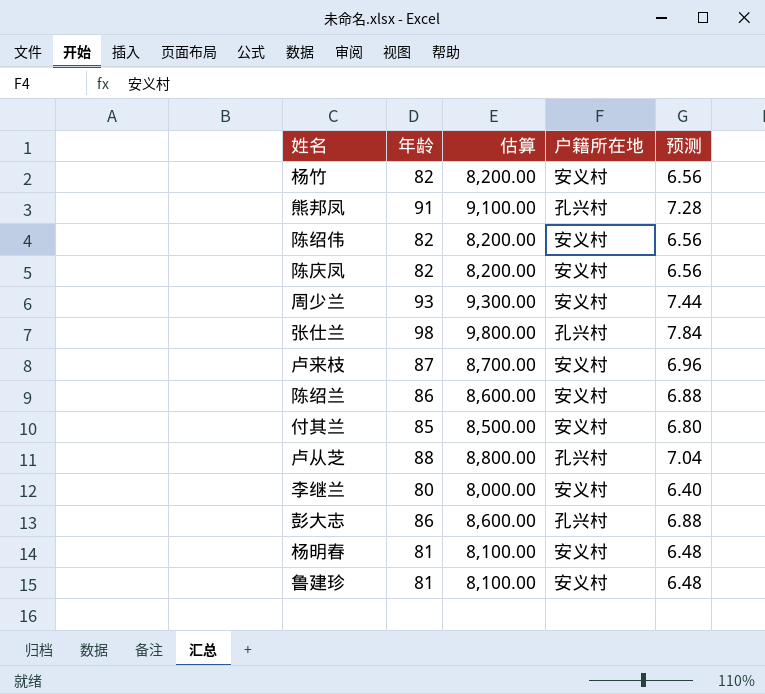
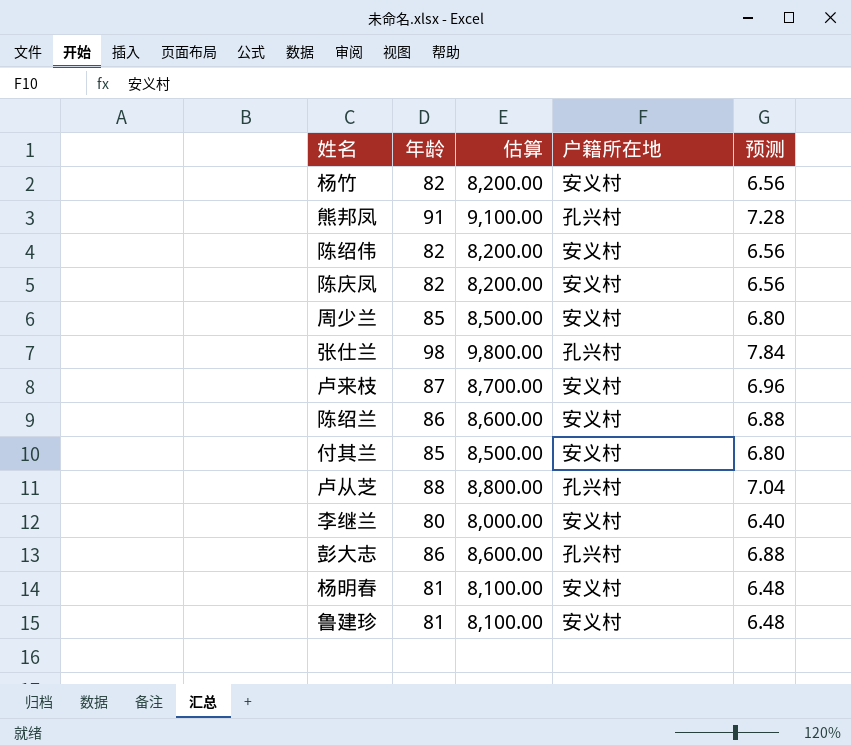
周少兰 | 年龄: 93 -> 85
周少兰 | 估算: 9,300.00 -> 8,500.00
周少兰 | 预测: 7.44 -> 6.80

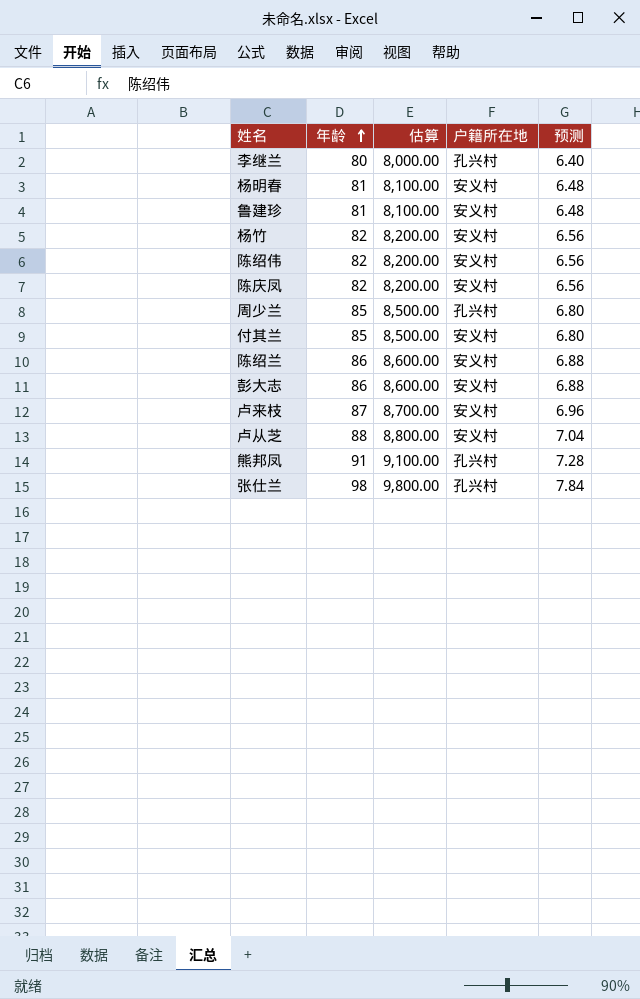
row order: none -> 年龄 ascending
李继兰 | 户籍所在地: 安义村 -> 孔兴村
周少兰 | 户籍所在地: 安义村 -> 孔兴村
彭大志 | 户籍所在地: 孔兴村 -> 安义村
卢从芝 | 户籍所在地: 孔兴村 -> 安义村

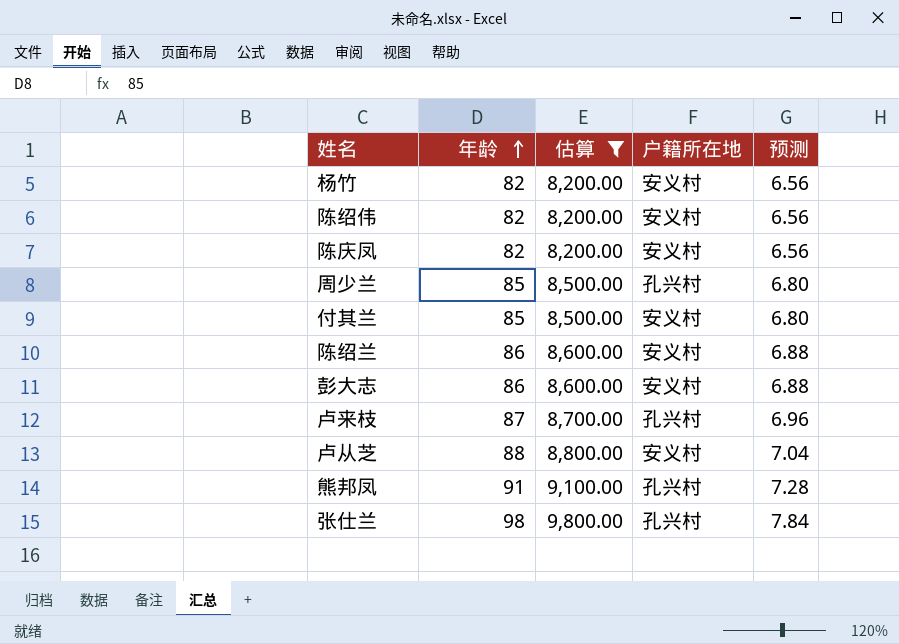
filter: none -> 估算 >= 8,200.00
卢来枝 | 户籍所在地: 安义村 -> 孔兴村

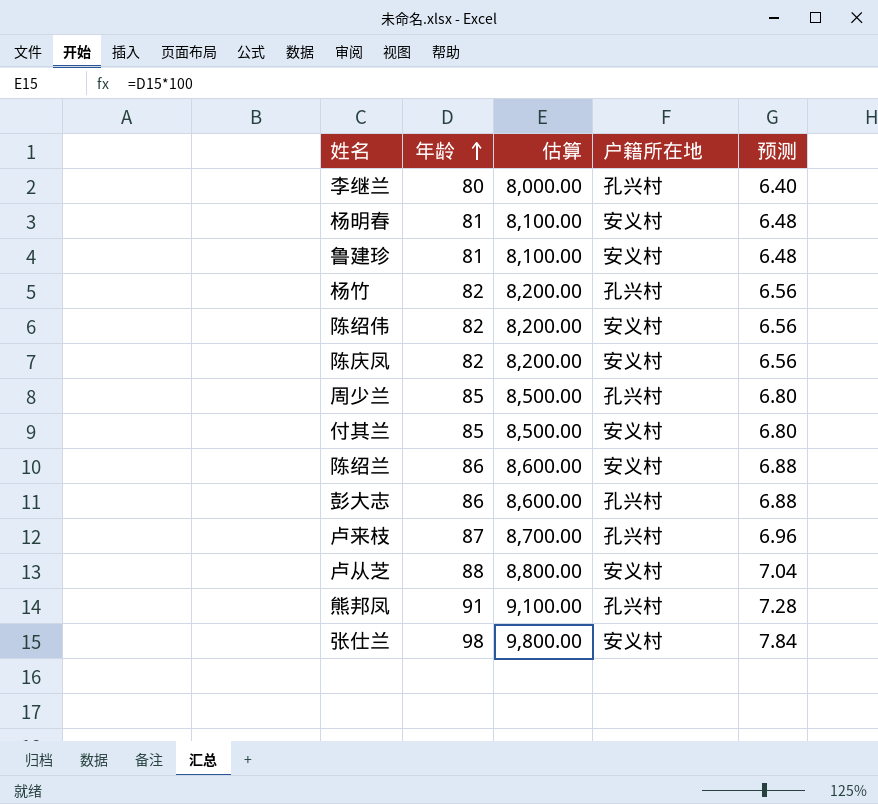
filter: 估算 >= 8,200.00 -> none
杨竹 | 户籍所在地: 安义村 -> 孔兴村
彭大志 | 户籍所在地: 安义村 -> 孔兴村
张仕兰 | 户籍所在地: 孔兴村 -> 安义村

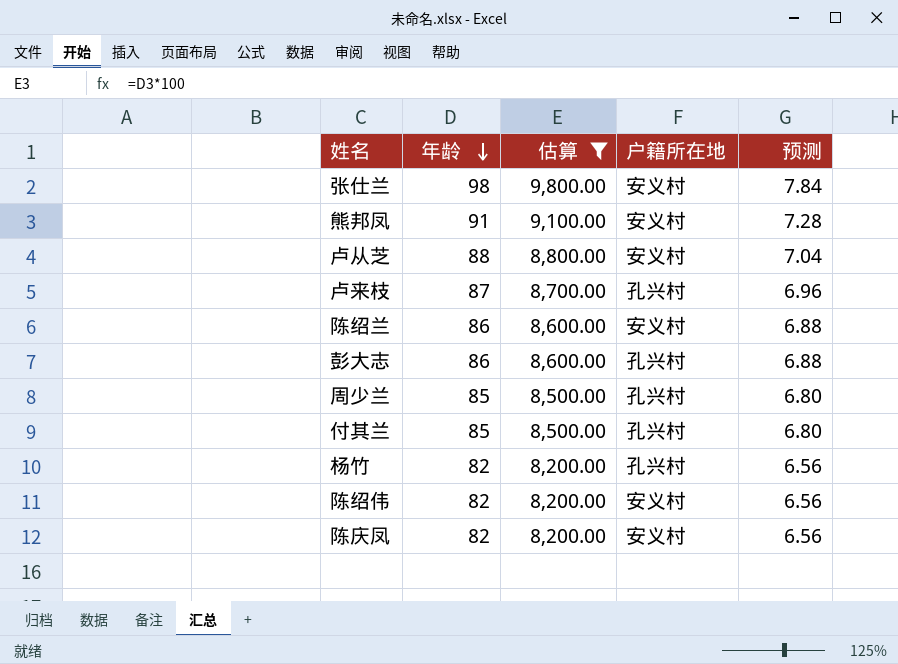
filter: none -> 估算 >= 8,200.00
row order: 年龄 ascending -> 年龄 descending
熊邦凤 | 户籍所在地: 孔兴村 -> 安义村
付其兰 | 户籍所在地: 安义村 -> 孔兴村

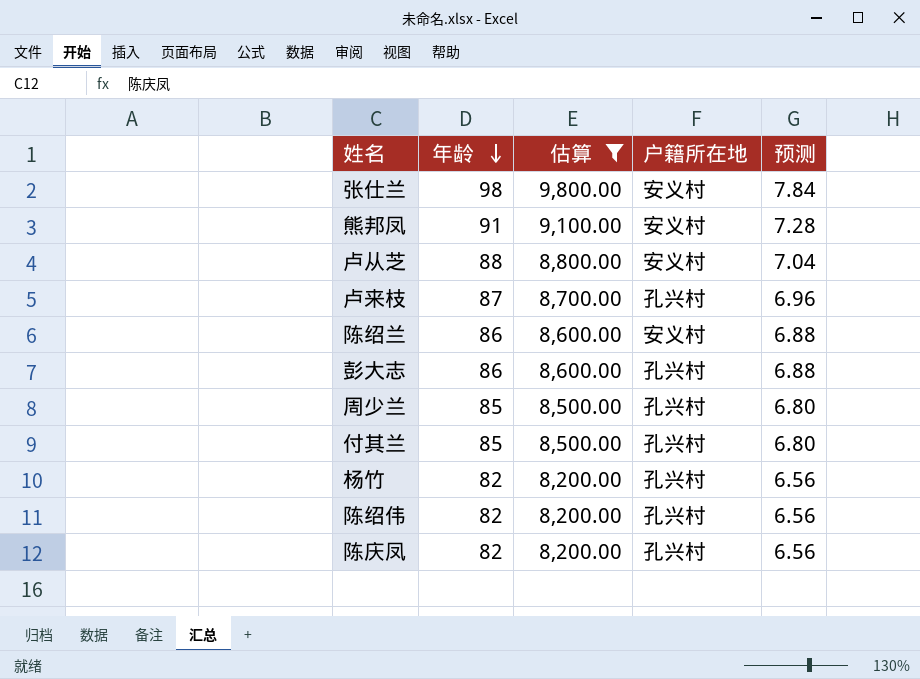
陈绍伟 | 户籍所在地: 安义村 -> 孔兴村
陈庆凤 | 户籍所在地: 安义村 -> 孔兴村

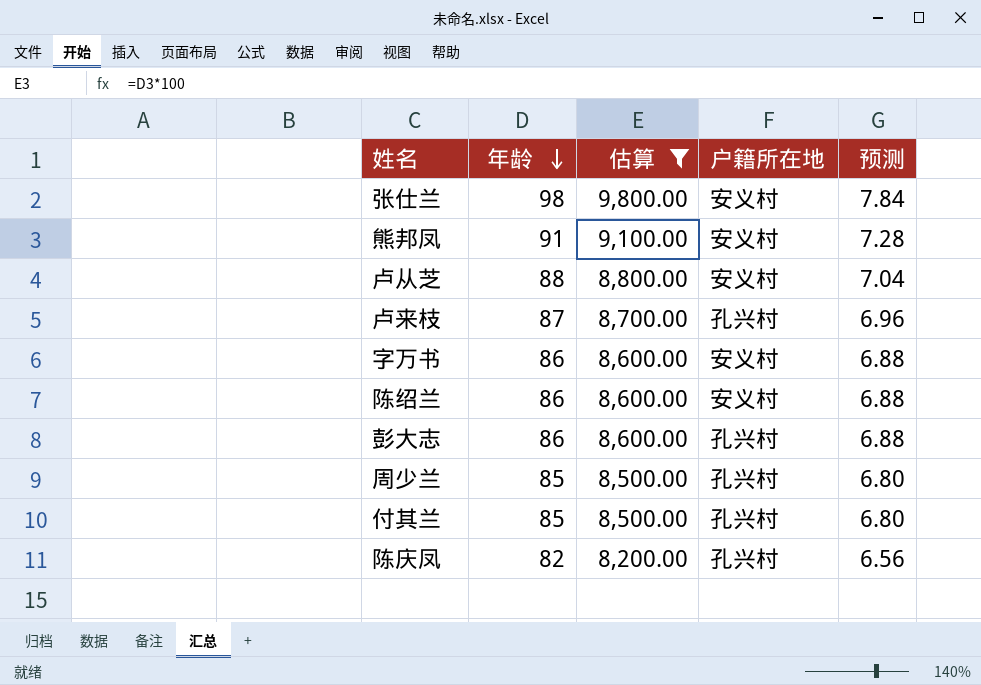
row 杨竹: 82 | 8,200.00 | 孔兴村 | 6.56 -> none
row 陈绍伟: 82 | 8,200.00 | 孔兴村 | 6.56 -> none
row 字万书: none -> 86 | 8,600.00 | 安义村 | 6.88

